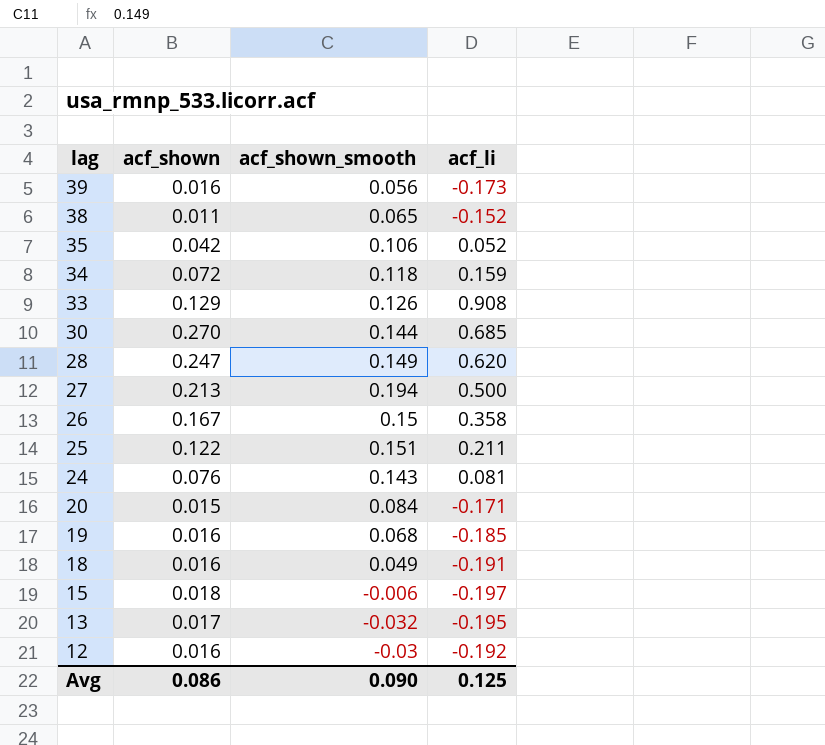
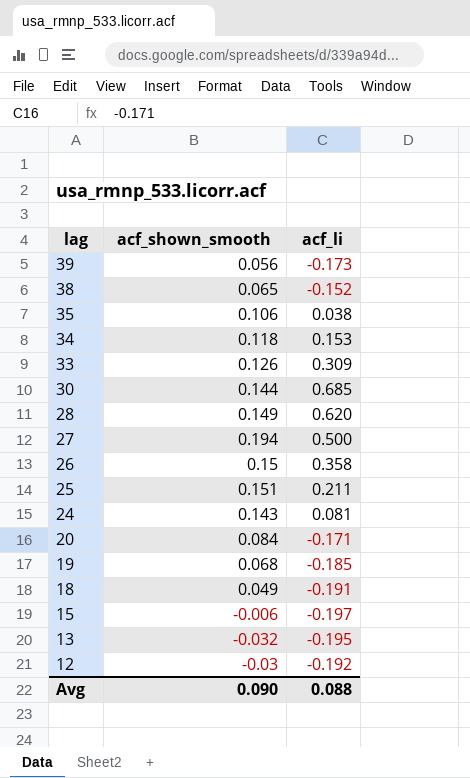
column acf_shown | position: 2 -> none
35 | acf_li: 0.052 -> 0.038
34 | acf_li: 0.159 -> 0.153
33 | acf_li: 0.908 -> 0.309
Avg | acf_li: 0.125 -> 0.088

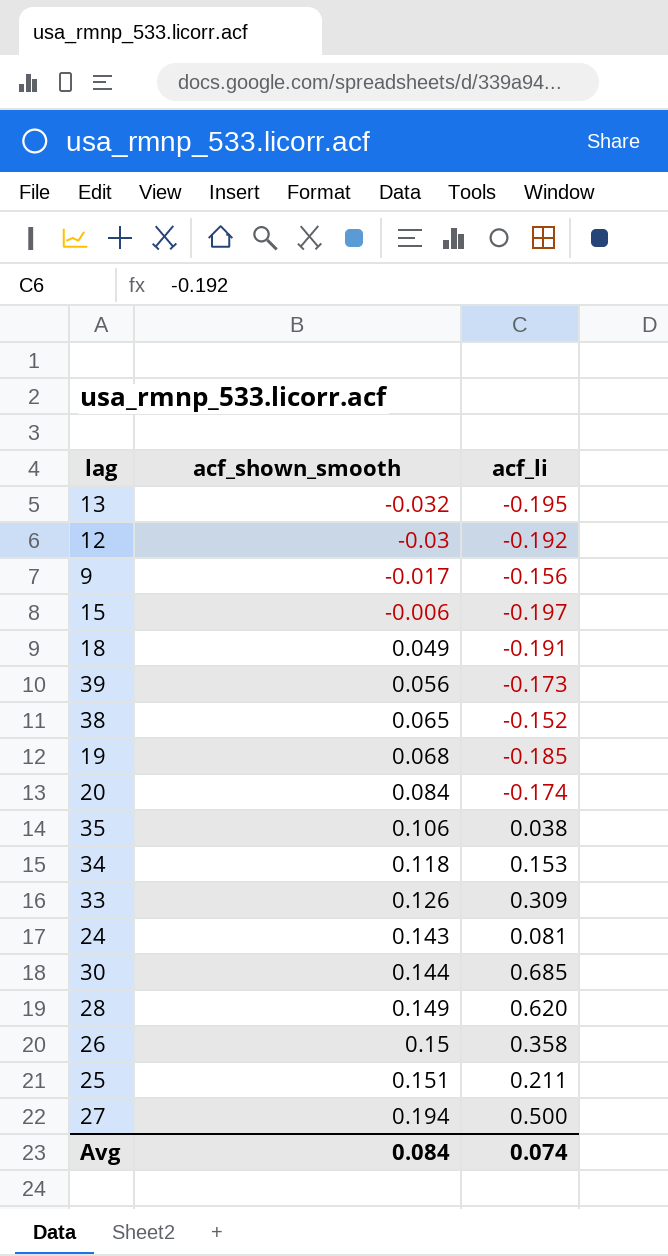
row order: lag descending -> acf_shown_smooth ascending
row 9: none -> -0.017 | -0.156
20 | acf_li: -0.171 -> -0.174
Avg | acf_shown_smooth: 0.090 -> 0.084
Avg | acf_li: 0.088 -> 0.074

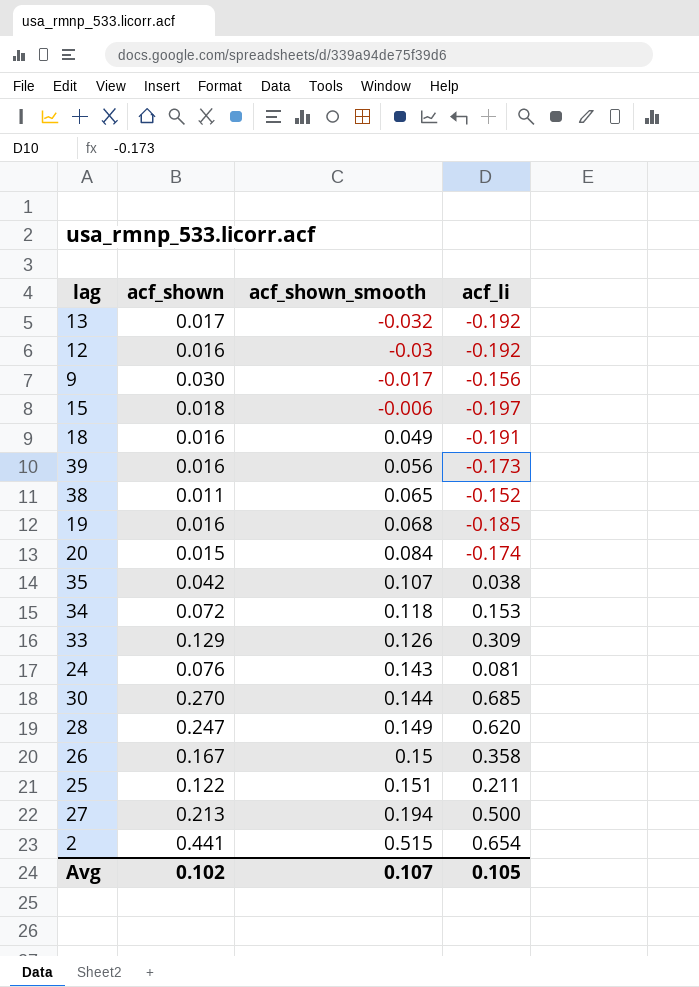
column acf_shown | position: none -> 2
13 | acf_li: -0.195 -> -0.192
35 | acf_shown_smooth: 0.106 -> 0.107
row 2: none -> 0.441 | 0.515 | 0.654
Avg | acf_shown_smooth: 0.084 -> 0.107
Avg | acf_li: 0.074 -> 0.105

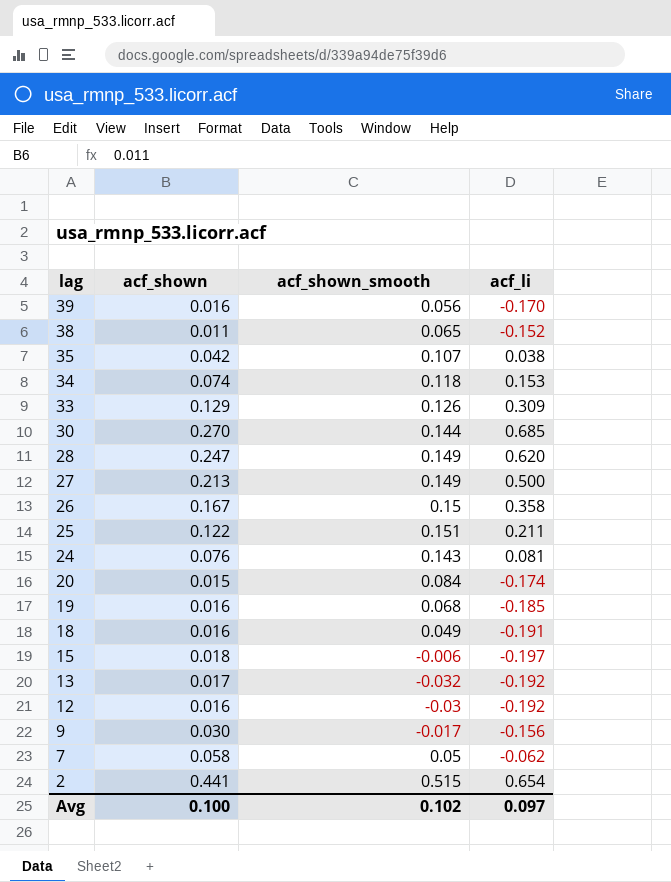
row order: acf_shown_smooth ascending -> lag descending
39 | acf_li: -0.173 -> -0.170
34 | acf_shown: 0.072 -> 0.074
27 | acf_shown_smooth: 0.194 -> 0.149
row 7: none -> 0.058 | 0.05 | -0.062
Avg | acf_shown: 0.102 -> 0.100
Avg | acf_shown_smooth: 0.107 -> 0.102
Avg | acf_li: 0.105 -> 0.097

